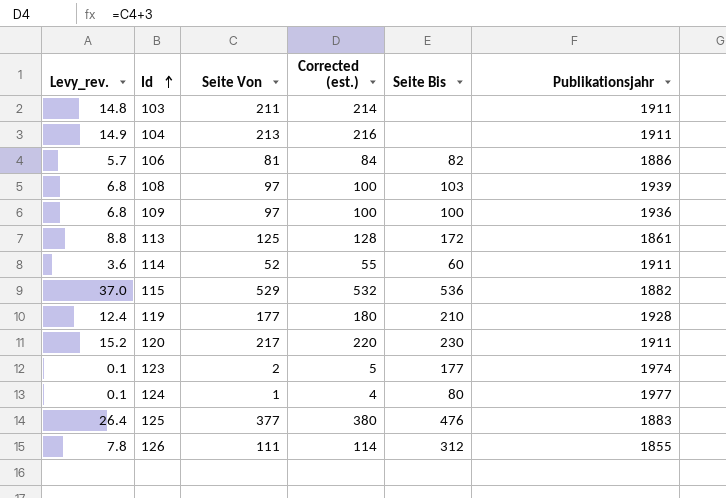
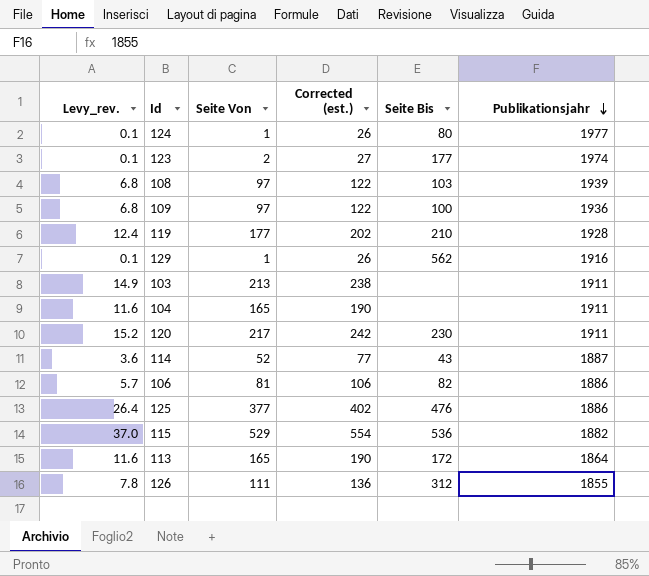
row order: Id ascending -> Publikationsjahr descending
column Corrected (est.) | formula: [Seite Von] + 3 -> [Seite Von] + 25
row 129: none -> 0.1 | 1 | 26 | 562 | 1916
103 | Levy_rev.: 14.8 -> 14.9
103 | Seite Von: 211 -> 213
104 | Levy_rev.: 14.9 -> 11.6
104 | Seite Von: 213 -> 165
114 | Seite Bis: 60 -> 43
114 | Publikationsjahr: 1911 -> 1887
125 | Publikationsjahr: 1883 -> 1886
113 | Levy_rev.: 8.8 -> 11.6
113 | Seite Von: 125 -> 165
113 | Publikationsjahr: 1861 -> 1864

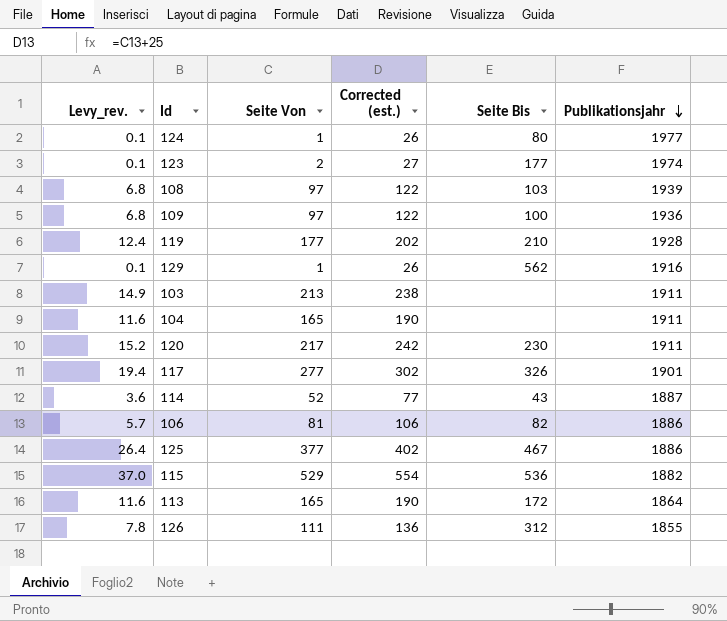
row 117: none -> 19.4 | 277 | 302 | 326 | 1901
125 | Seite Bis: 476 -> 467

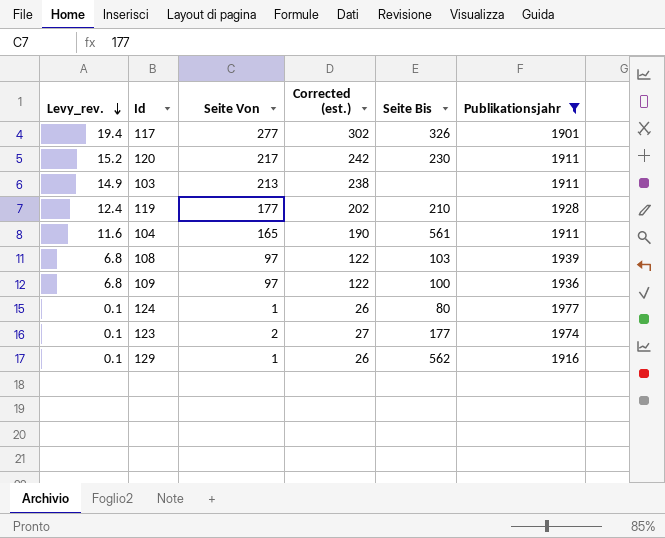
filter: none -> Publikationsjahr >= 1901
row order: Publikationsjahr descending -> Levy_rev. descending
104 | Seite Bis: none -> 561

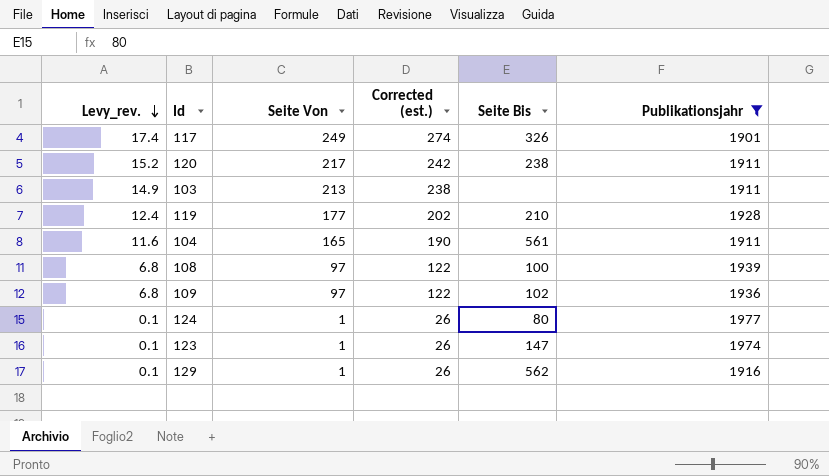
117 | Levy_rev.: 19.4 -> 17.4
117 | Seite Von: 277 -> 249
117 | Corrected (est.): 302 -> 274
120 | Seite Bis: 230 -> 238
108 | Seite Bis: 103 -> 100
109 | Seite Bis: 100 -> 102
123 | Seite Von: 2 -> 1
123 | Corrected (est.): 27 -> 26
123 | Seite Bis: 177 -> 147

